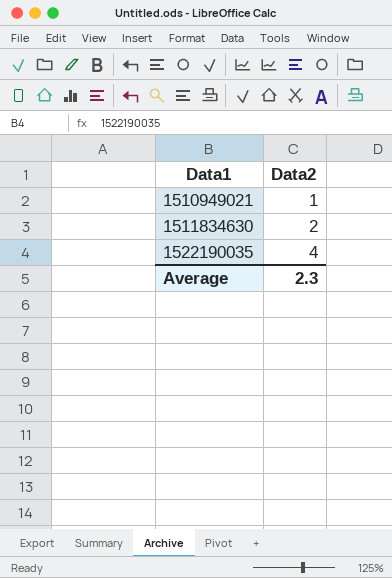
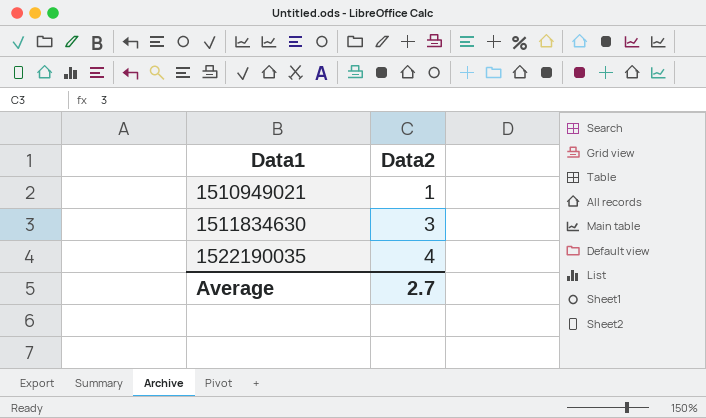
1511834630 | Data2: 2 -> 3
Average | Data2: 2.3 -> 2.7

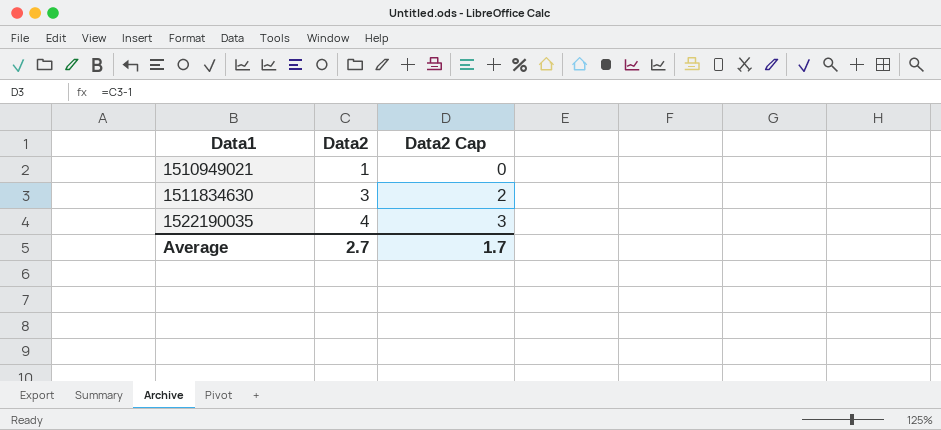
column Data2 Cap | formula: none -> [Data2] - 1

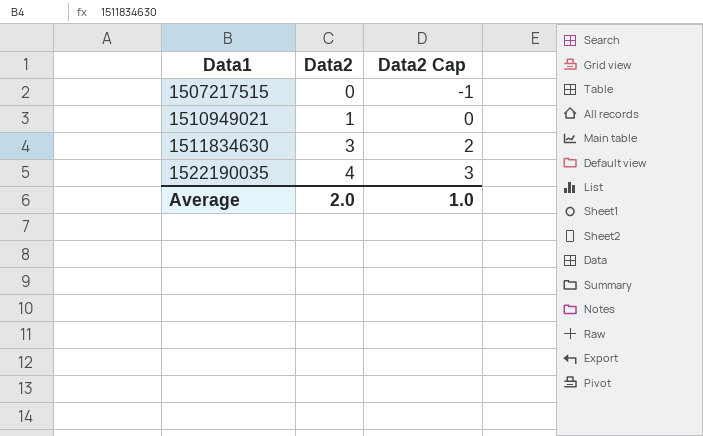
row 1507217515: none -> 0 | -1
Average | Data2: 2.7 -> 2.0
Average | Data2 Cap: 1.7 -> 1.0

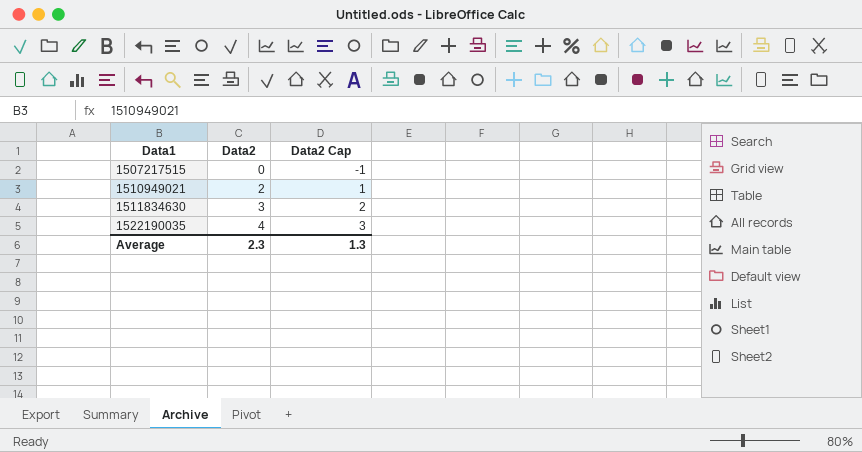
1510949021 | Data2: 1 -> 2
1510949021 | Data2 Cap: 0 -> 1
Average | Data2: 2.0 -> 2.3
Average | Data2 Cap: 1.0 -> 1.3

